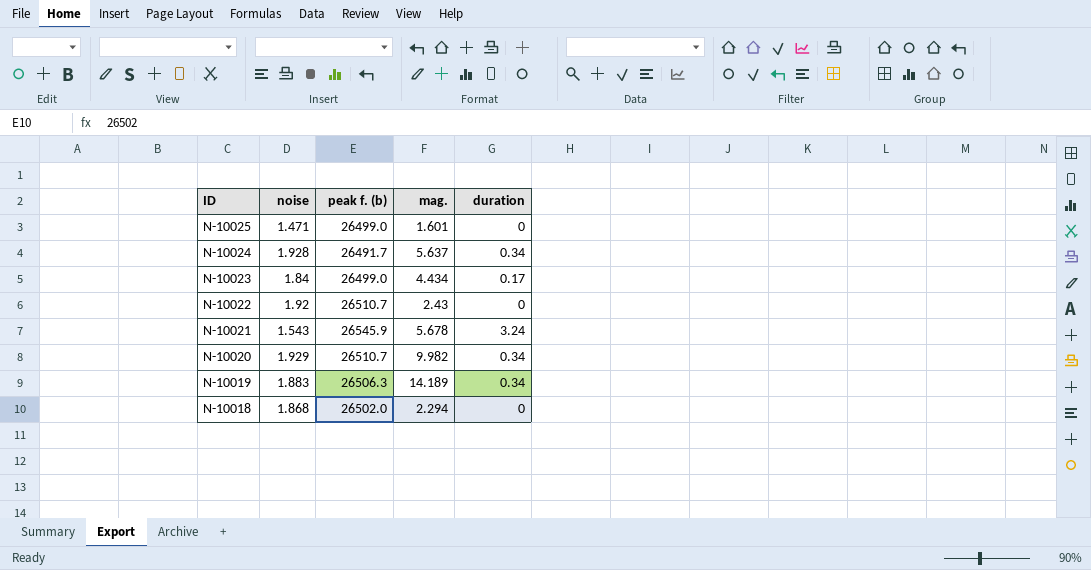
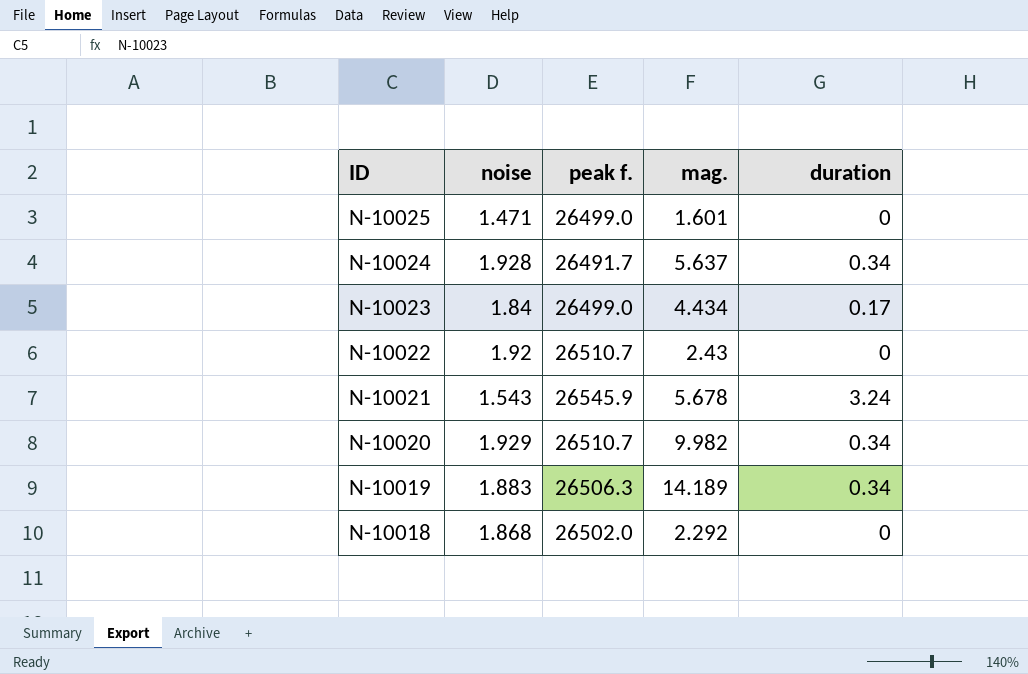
column name: peak f. (b) -> peak f.
N-10018 | mag.: 2.294 -> 2.292

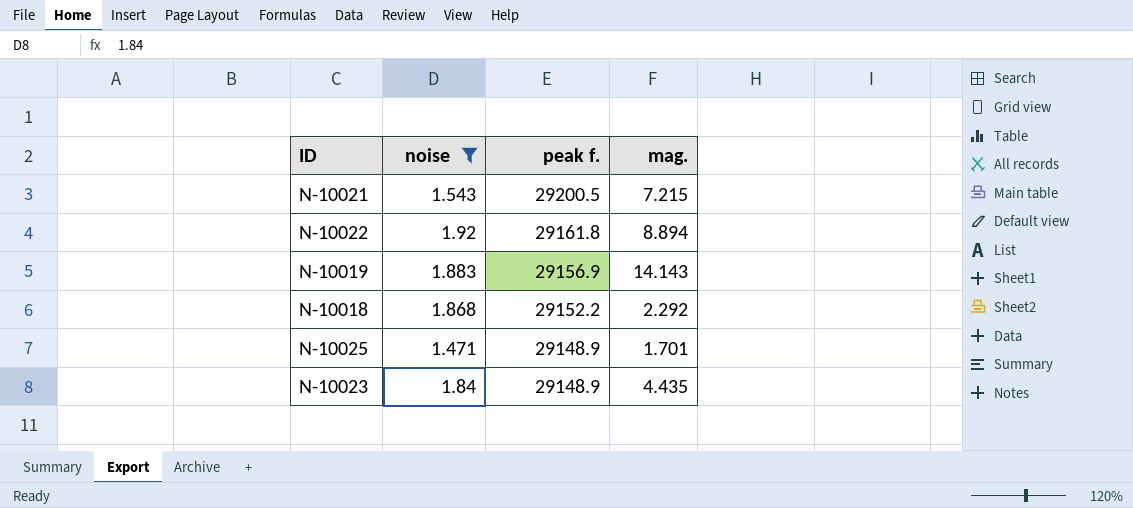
filter: none -> noise <= 1.92
row order: ID descending -> peak f. descending
column duration | position: 5 -> none
N-10021 | peak f.: 26545.9 -> 29200.5
N-10021 | mag.: 5.678 -> 7.215
N-10022 | peak f.: 26510.7 -> 29161.8
N-10022 | mag.: 2.43 -> 8.894
N-10019 | peak f.: 26506.3 -> 29156.9
N-10019 | mag.: 14.189 -> 14.143
N-10018 | peak f.: 26502.0 -> 29152.2
N-10025 | peak f.: 26499.0 -> 29148.9
N-10025 | mag.: 1.601 -> 1.701
N-10023 | peak f.: 26499.0 -> 29148.9
N-10023 | mag.: 4.434 -> 4.435

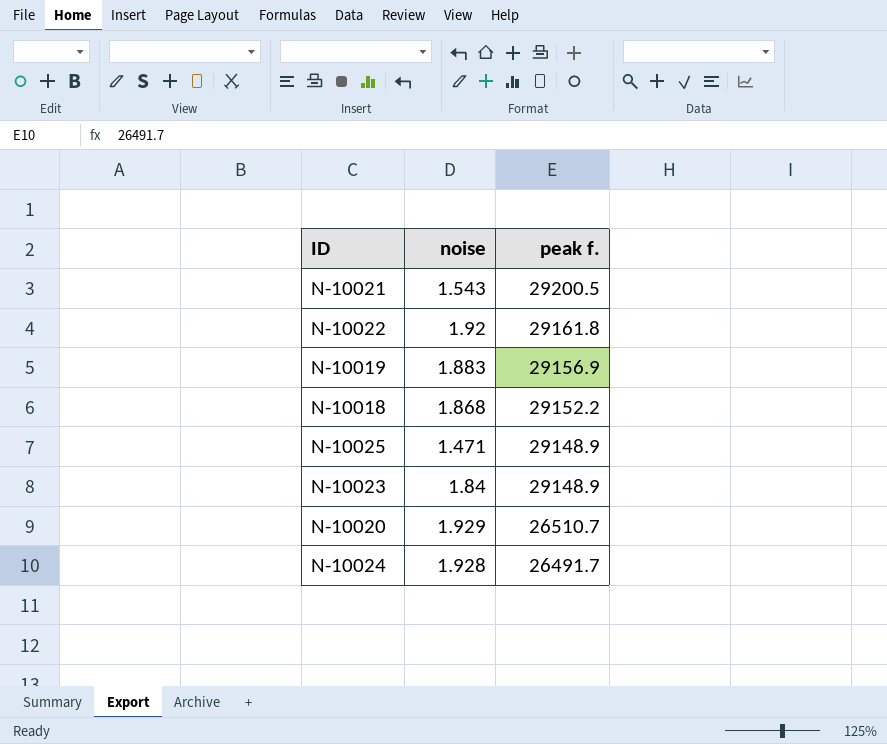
filter: noise <= 1.92 -> none
column mag. | position: 4 -> none

